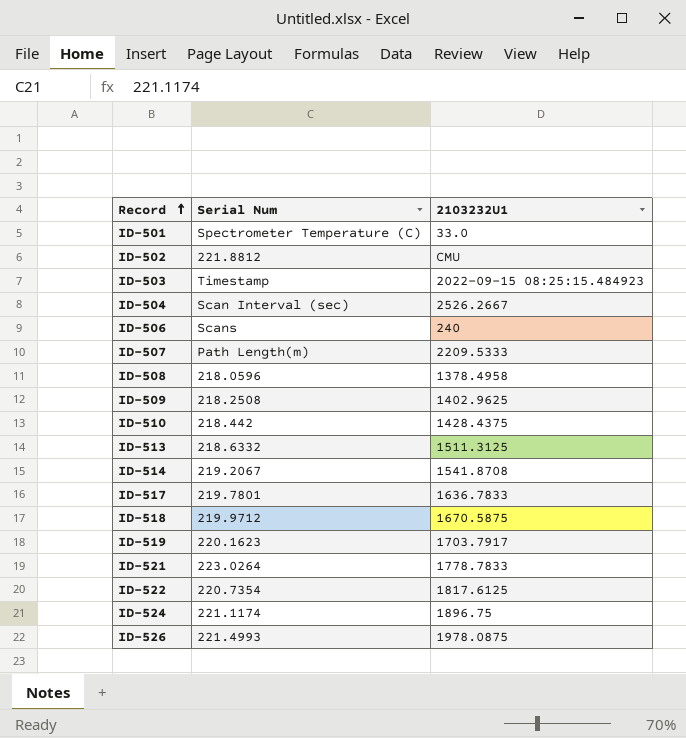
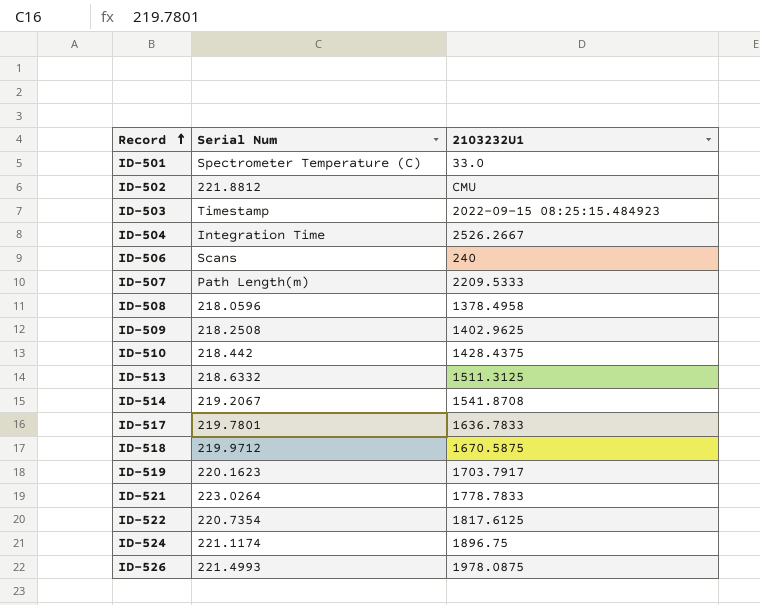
ID-504 | Serial Num: Scan Interval (sec) -> Integration Time

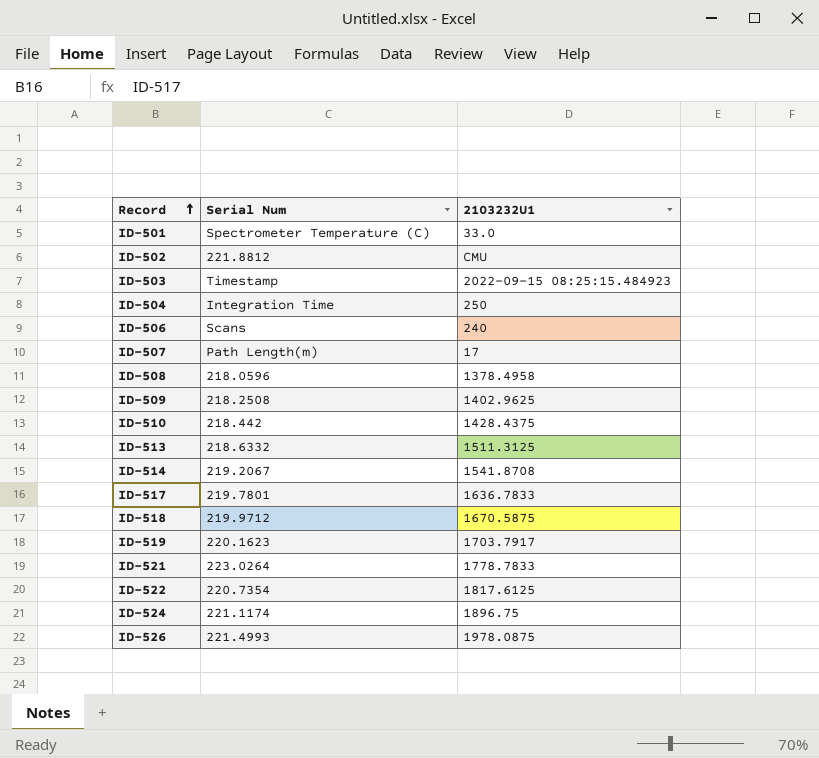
ID-504 | 2103232U1: 2526.2667 -> 250
ID-507 | 2103232U1: 2209.5333 -> 17

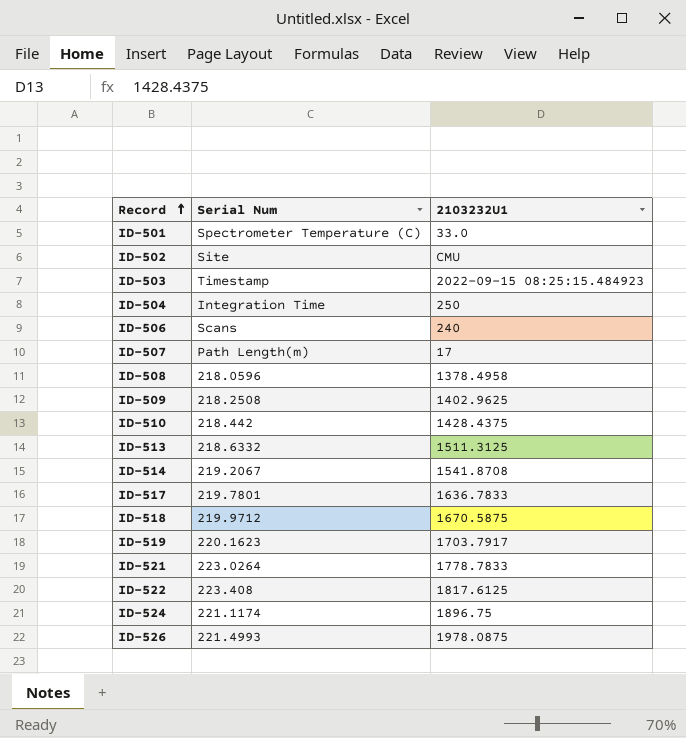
ID-502 | Serial Num: 221.8812 -> Site
ID-522 | Serial Num: 220.7354 -> 223.408

